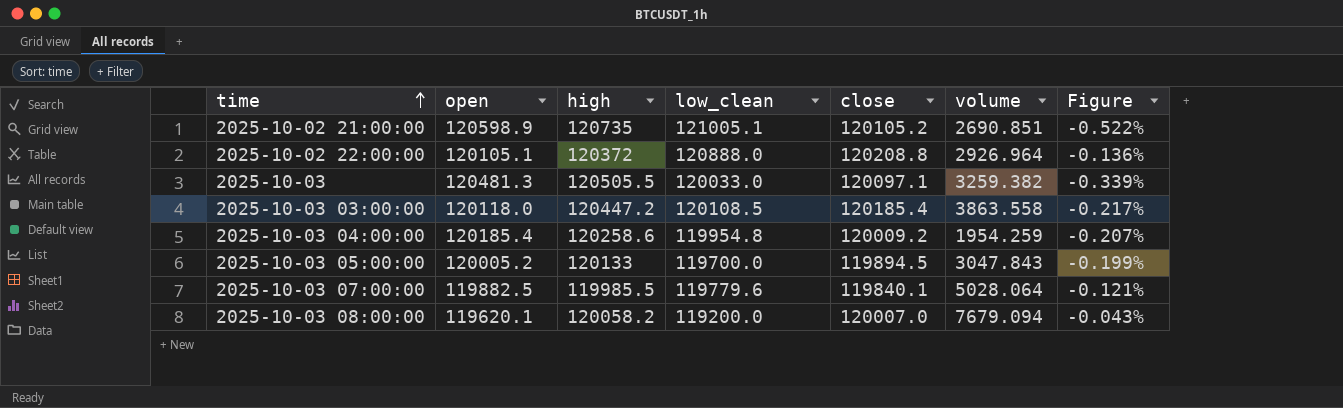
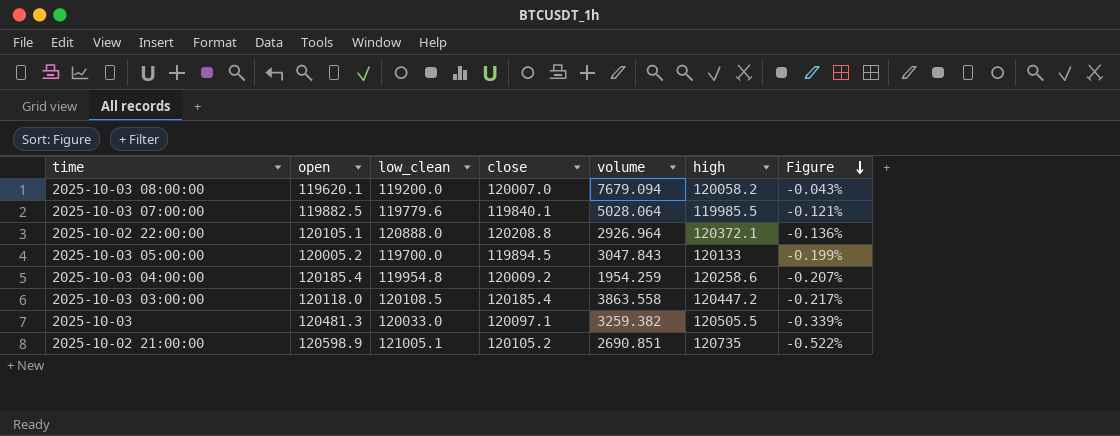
row order: time ascending -> Figure descending
column high | position: 3 -> 6
2025-10-02 22:00:00 | high: 120372 -> 120372.1

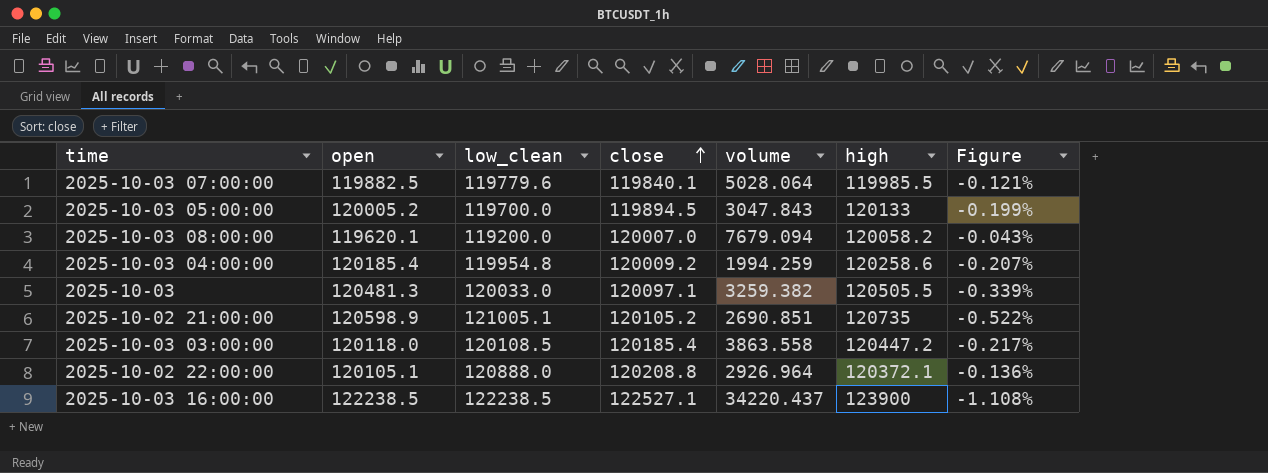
row order: Figure descending -> close ascending
2025-10-03 04:00:00 | volume: 1954.259 -> 1994.259
row 2025-10-03 16:00:00: none -> 122238.5 | 122238.5 | 122527.1 | 34220.437 | 123900 | -1.108%

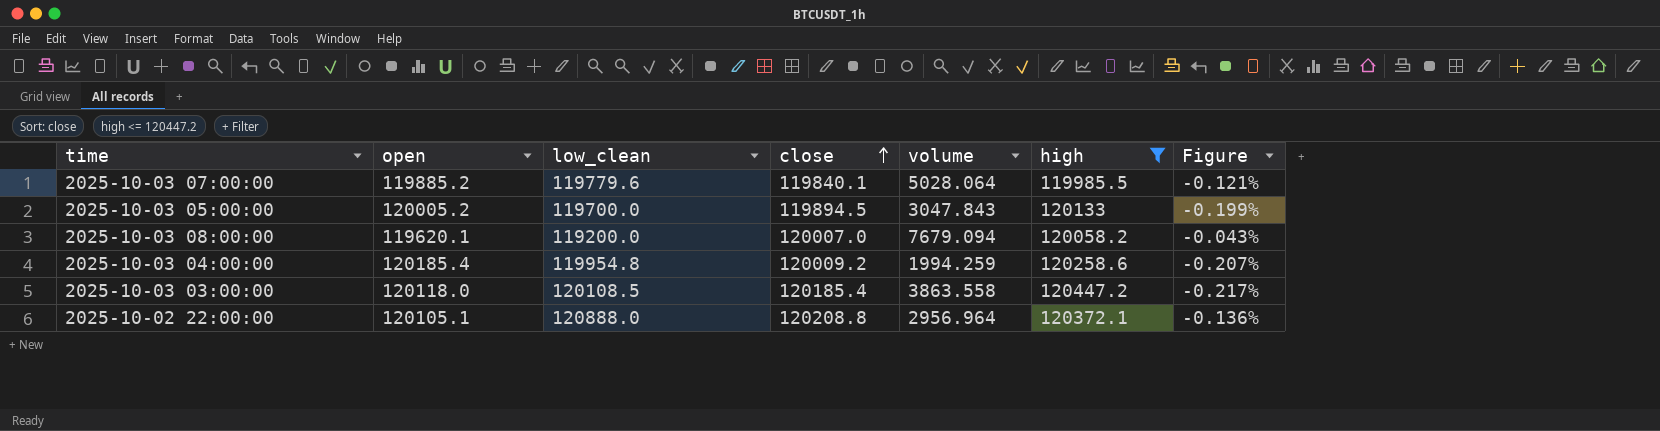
filter: none -> high <= 120447.2
2025-10-03 07:00:00 | open: 119882.5 -> 119885.2
2025-10-02 22:00:00 | volume: 2926.964 -> 2956.964

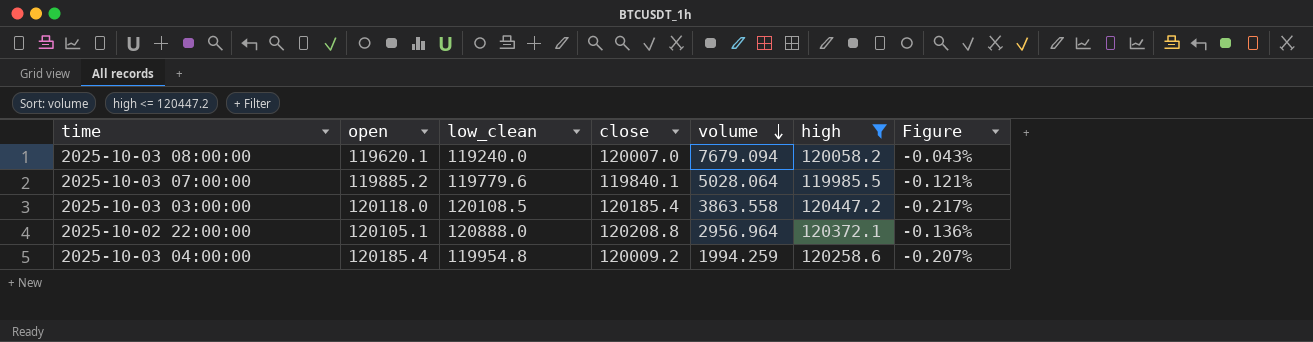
row order: close ascending -> volume descending
row 2025-10-03 05:00:00: 120005.2 | 119700.0 | 119894.5 | 3047.843 | 120133 | -0.199% -> none
2025-10-03 08:00:00 | low_clean: 119200.0 -> 119240.0

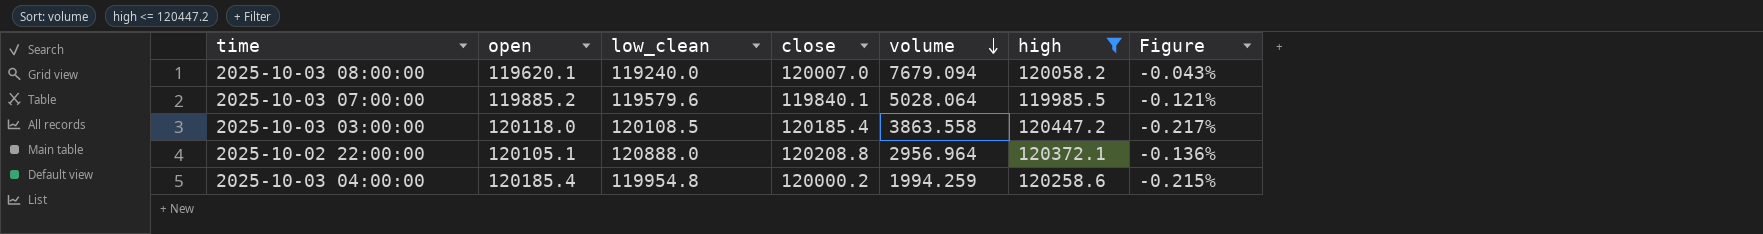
2025-10-03 07:00:00 | low_clean: 119779.6 -> 119579.6
2025-10-03 04:00:00 | close: 120009.2 -> 120000.2
2025-10-03 04:00:00 | Figure: -0.207% -> -0.215%

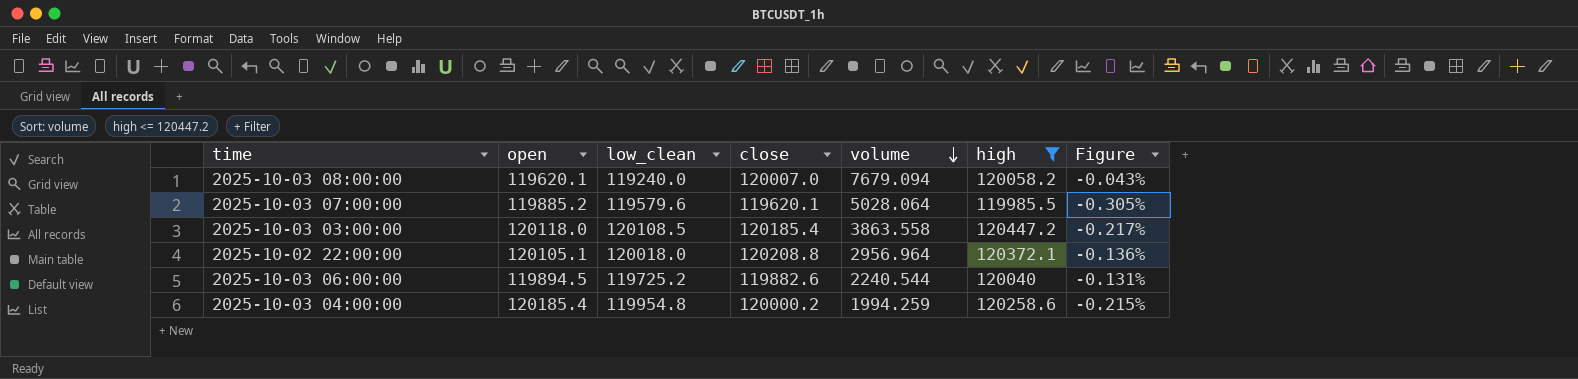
2025-10-03 07:00:00 | close: 119840.1 -> 119620.1
2025-10-03 07:00:00 | Figure: -0.121% -> -0.305%
2025-10-02 22:00:00 | low_clean: 120888.0 -> 120018.0
row 2025-10-03 06:00:00: none -> 119894.5 | 119725.2 | 119882.6 | 2240.544 | 120040 | -0.131%

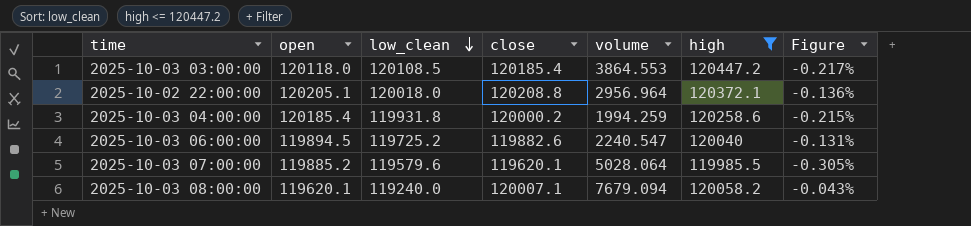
row order: volume descending -> low_clean descending
2025-10-03 03:00:00 | volume: 3863.558 -> 3864.553
2025-10-02 22:00:00 | open: 120105.1 -> 120205.1
2025-10-03 04:00:00 | low_clean: 119954.8 -> 119931.8
2025-10-03 06:00:00 | volume: 2240.544 -> 2240.547
2025-10-03 08:00:00 | close: 120007.0 -> 120007.1

